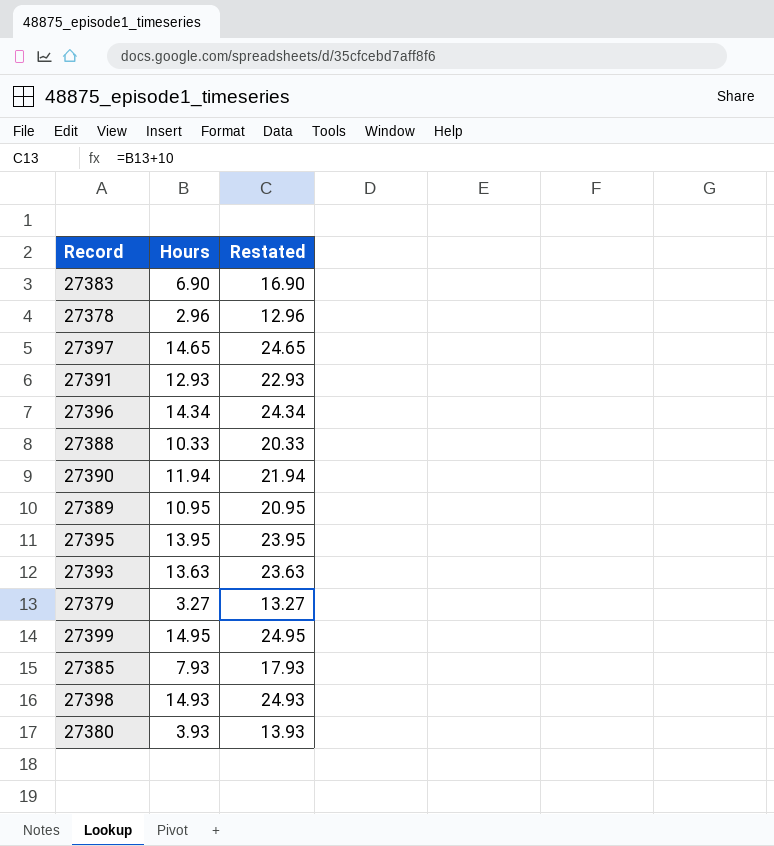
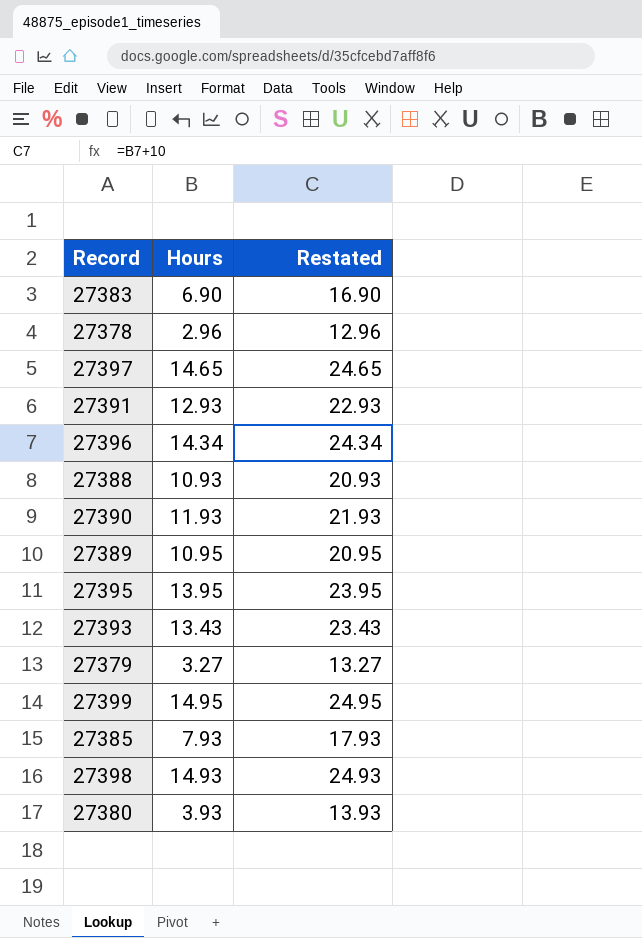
27388 | Hours: 10.33 -> 10.93
27388 | Restated: 20.33 -> 20.93
27390 | Hours: 11.94 -> 11.93
27390 | Restated: 21.94 -> 21.93
27393 | Hours: 13.63 -> 13.43
27393 | Restated: 23.63 -> 23.43

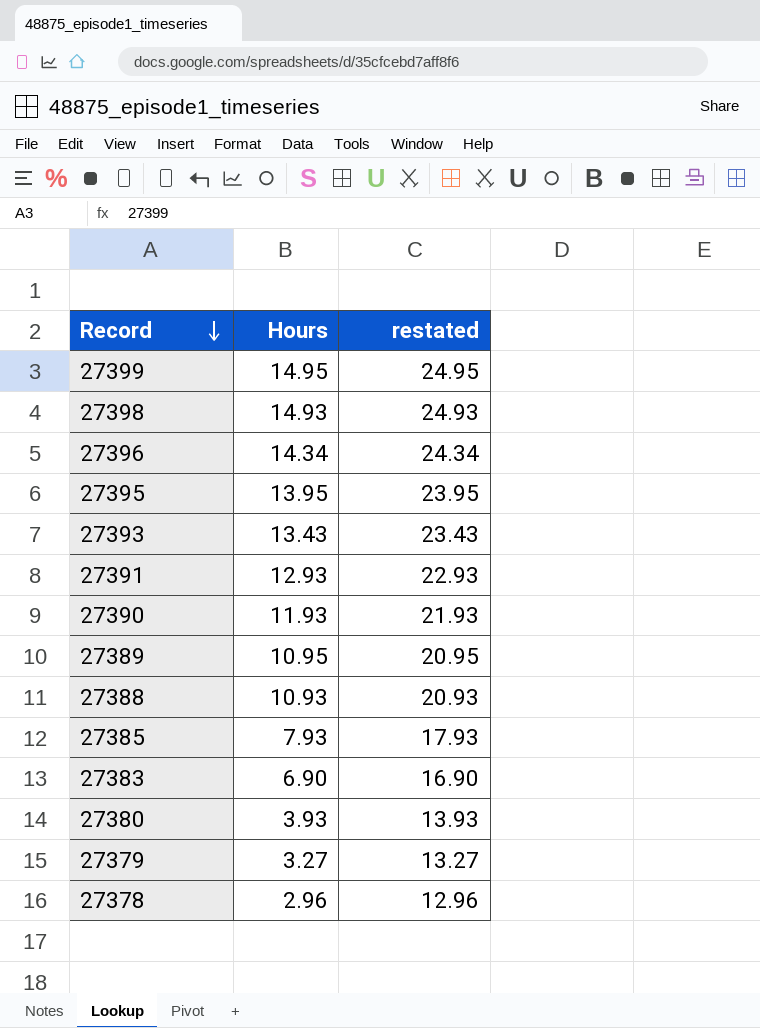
row order: none -> Record descending
column name: Restated -> restated
row 27397: 14.65 | 24.65 -> none

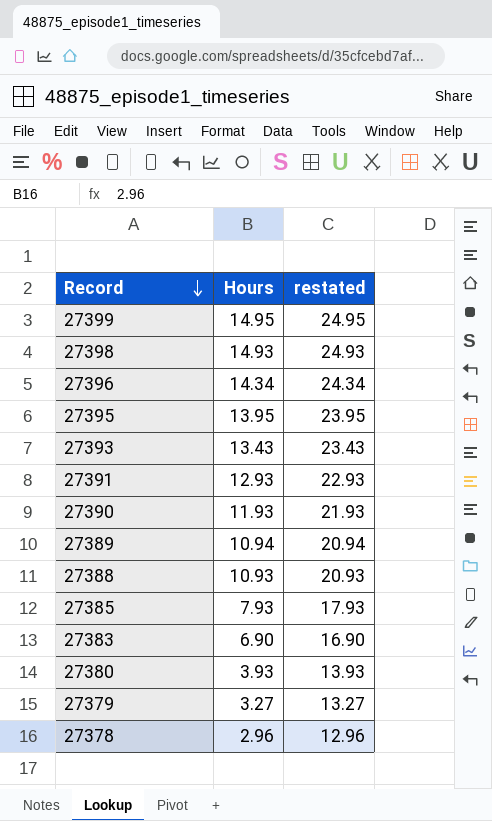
27389 | Hours: 10.95 -> 10.94
27389 | restated: 20.95 -> 20.94

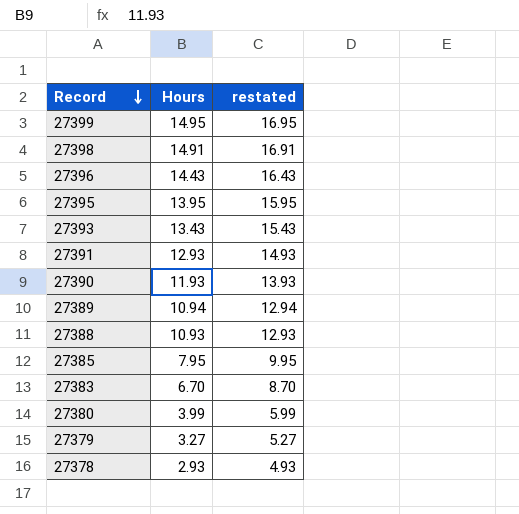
column restated | formula: [Hours] + 10 -> [Hours] + 2
27398 | Hours: 14.93 -> 14.91
27396 | Hours: 14.34 -> 14.43
27385 | Hours: 7.93 -> 7.95
27383 | Hours: 6.90 -> 6.70
27380 | Hours: 3.93 -> 3.99
27378 | Hours: 2.96 -> 2.93

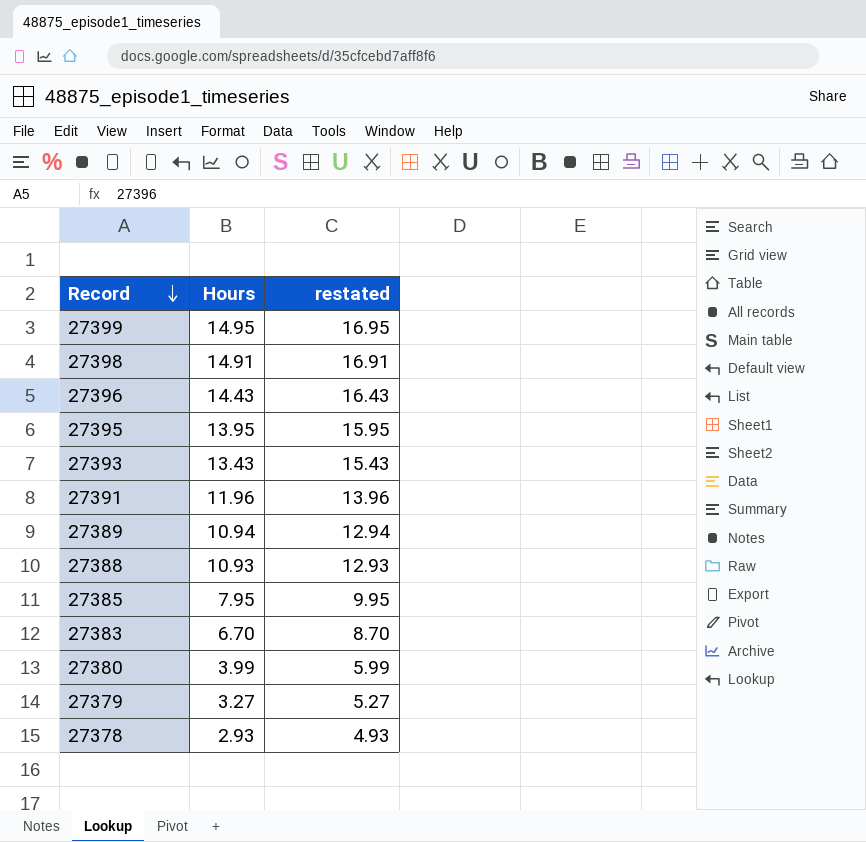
row 27390: 11.93 | 13.93 -> none
27391 | Hours: 12.93 -> 11.96
27391 | restated: 14.93 -> 13.96

